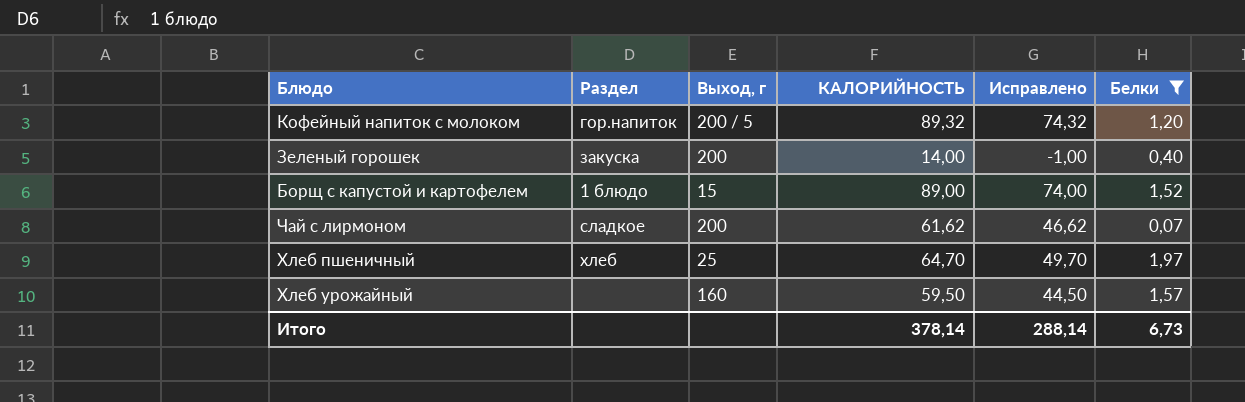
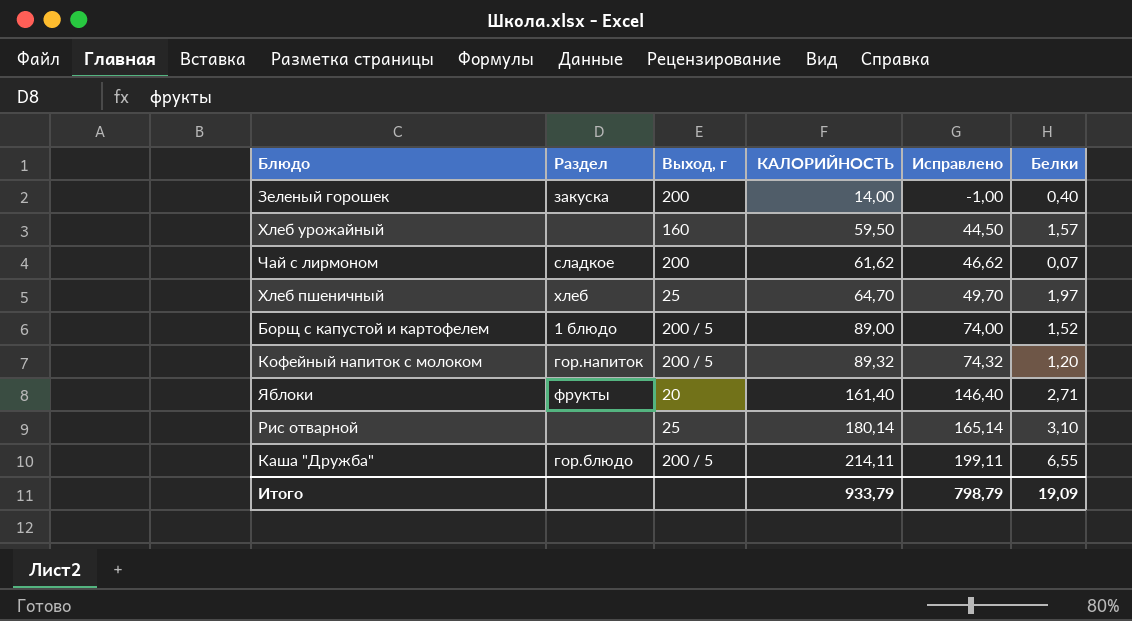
filter: Белки <= 1,97 -> none
row order: none -> КАЛОРИЙНОСТЬ ascending
Борщ с капустой и картофелем | Выход, г: 15 -> 200 / 5
Итого | КАЛОРИЙНОСТЬ: 378,14 -> 933,79
Итого | Исправлено: 288,14 -> 798,79
Итого | Белки: 6,73 -> 19,09

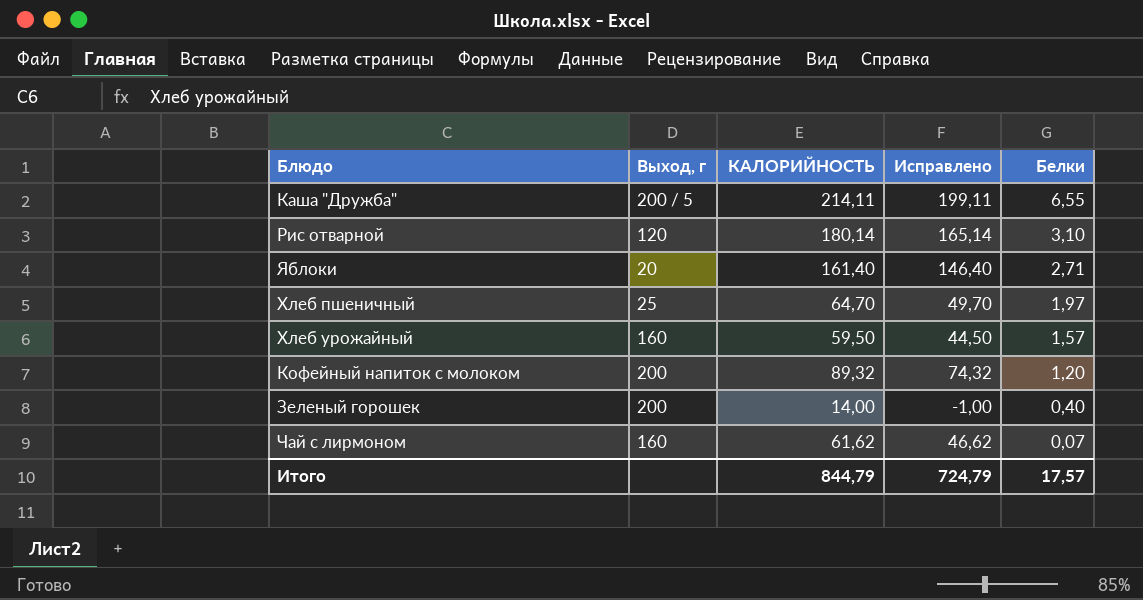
row order: КАЛОРИЙНОСТЬ ascending -> Белки descending
column Раздел | position: 2 -> none
row Борщ с капустой и картофелем: 1 блюдо | 200 / 5 | 89,00 | 74,00 | 1,52 -> none
Рис отварной | Выход, г: 25 -> 120
Кофейный напиток с молоком | Выход, г: 200 / 5 -> 200
Чай с лирмоном | Выход, г: 200 -> 160
Итого | КАЛОРИЙНОСТЬ: 933,79 -> 844,79
Итого | Исправлено: 798,79 -> 724,79
Итого | Белки: 19,09 -> 17,57

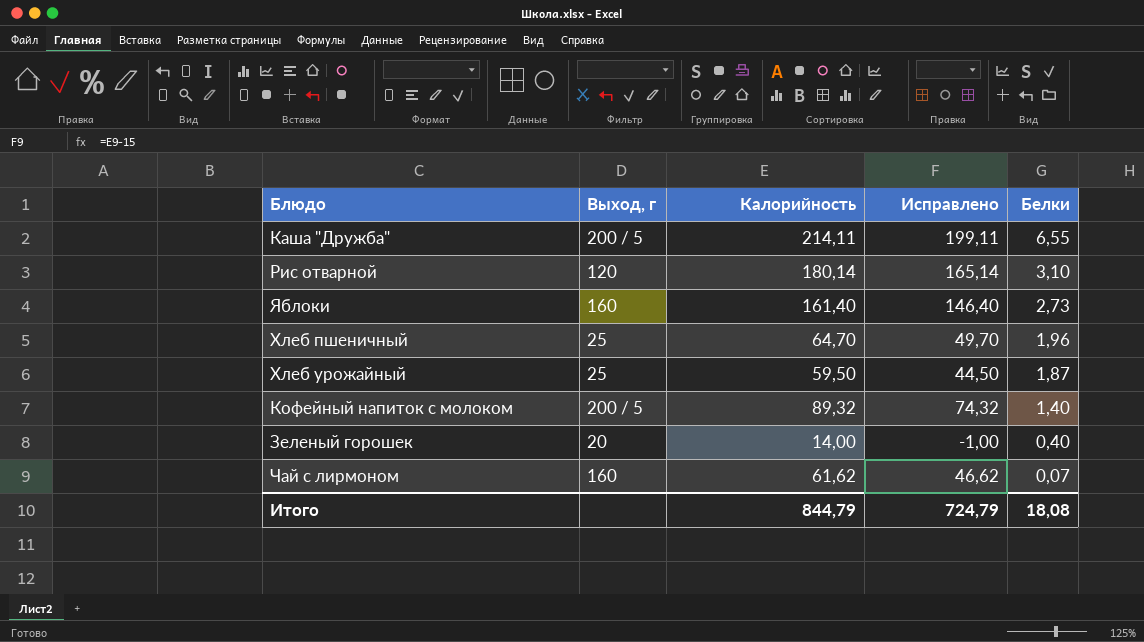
column name: КАЛОРИЙНОСТЬ -> Калорийность
Яблоки | Выход, г: 20 -> 160
Яблоки | Белки: 2,71 -> 2,73
Хлеб пшеничный | Белки: 1,97 -> 1,96
Хлеб урожайный | Выход, г: 160 -> 25
Хлеб урожайный | Белки: 1,57 -> 1,87
Кофейный напиток с молоком | Выход, г: 200 -> 200 / 5
Кофейный напиток с молоком | Белки: 1,20 -> 1,40
Зеленый горошек | Выход, г: 200 -> 20
Итого | Белки: 17,57 -> 18,08

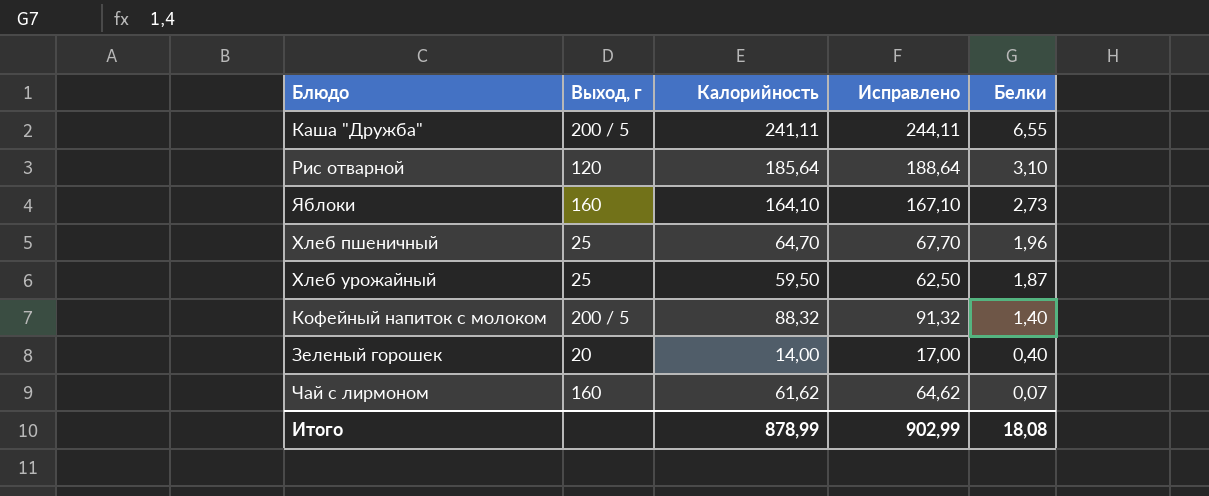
column Исправлено | formula: [Калорийность] - 15 -> [Калорийность] + 3
Каша "Дружба" | Калорийность: 214,11 -> 241,11
Рис отварной | Калорийность: 180,14 -> 185,64
Яблоки | Калорийность: 161,40 -> 164,10
Кофейный напиток с молоком | Калорийность: 89,32 -> 88,32
Итого | Калорийность: 844,79 -> 878,99
Итого | Исправлено: 724,79 -> 902,99

